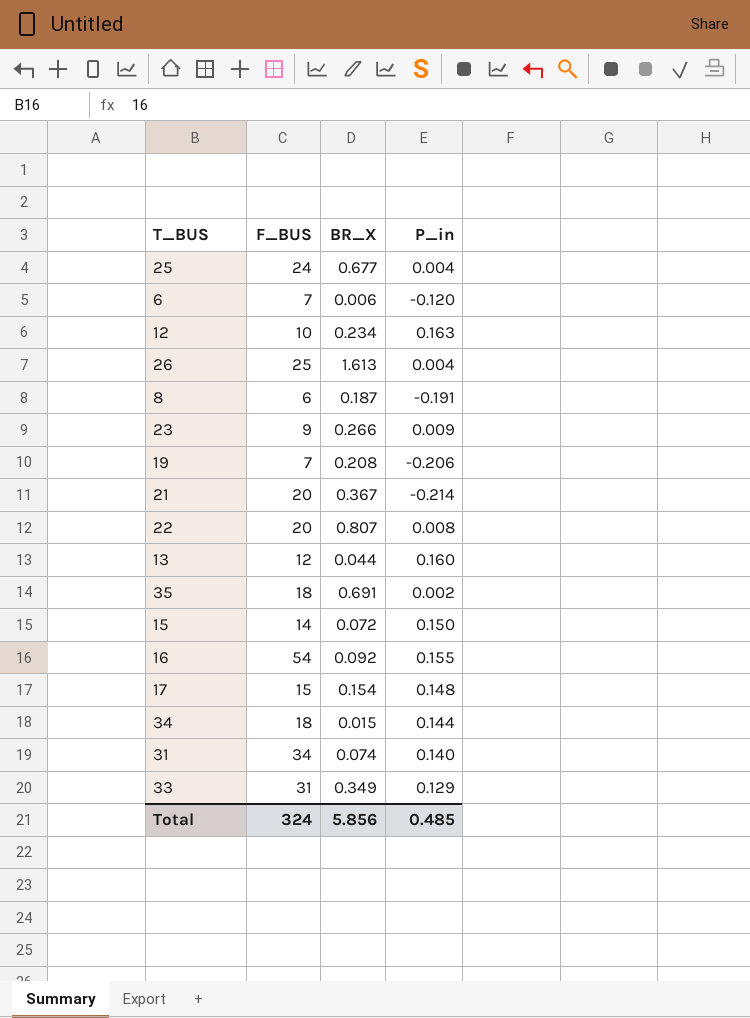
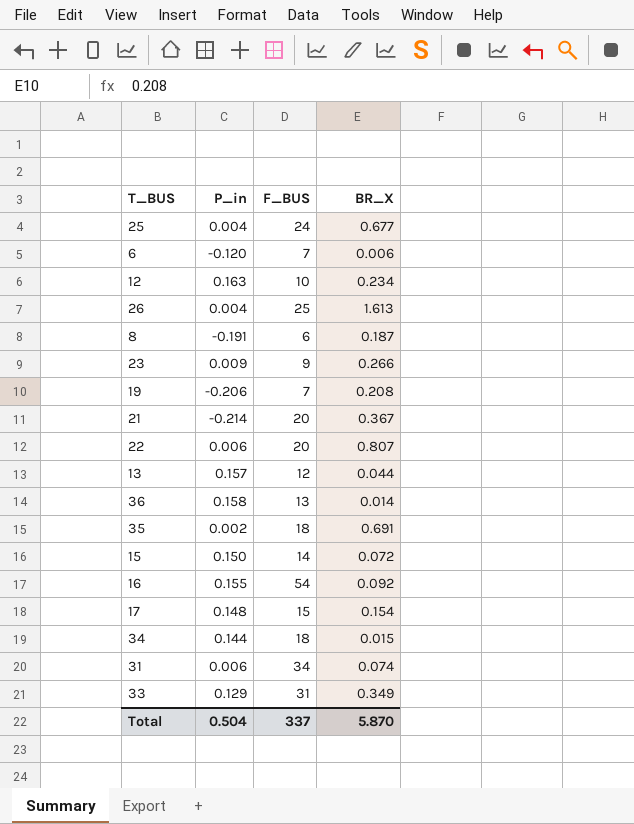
column P_in | position: 4 -> 2
22 | P_in: 0.008 -> 0.006
13 | P_in: 0.160 -> 0.157
row 36: none -> 0.158 | 13 | 0.014
31 | P_in: 0.140 -> 0.006
Total | P_in: 0.485 -> 0.504
Total | F_BUS: 324 -> 337
Total | BR_X: 5.856 -> 5.870

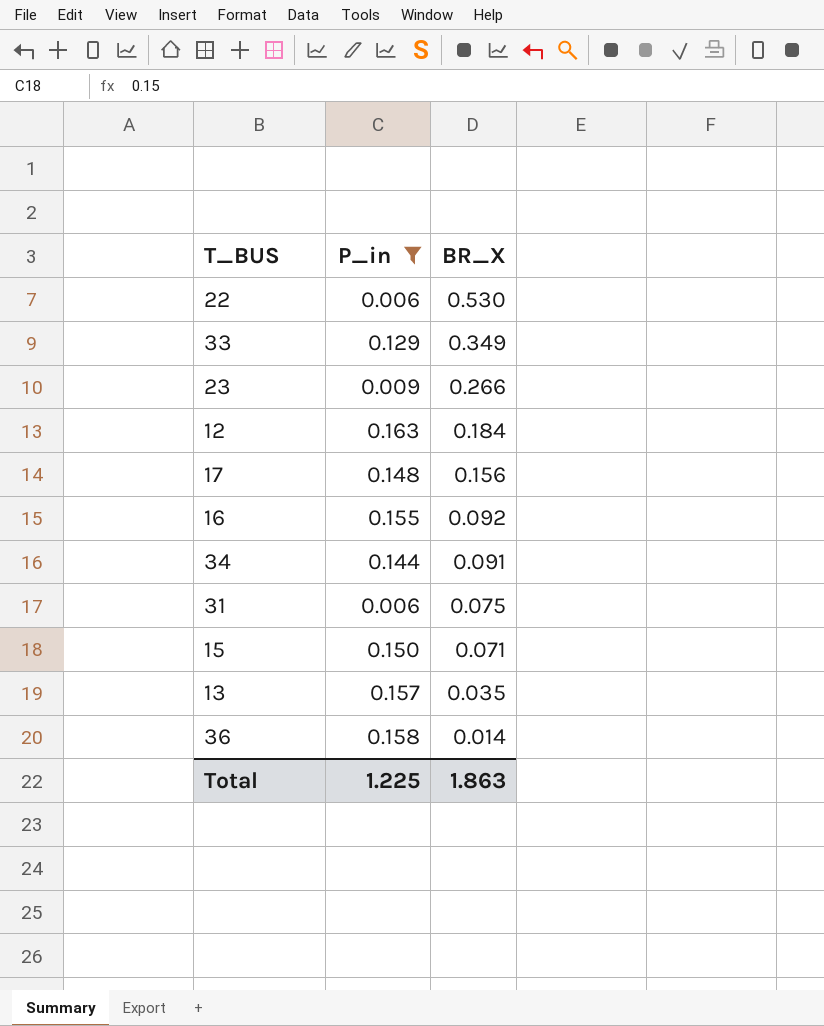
filter: none -> P_in >= 0.006
row order: none -> BR_X descending
column F_BUS | position: 3 -> none
22 | BR_X: 0.807 -> 0.530
12 | BR_X: 0.234 -> 0.184
17 | BR_X: 0.154 -> 0.156
34 | BR_X: 0.015 -> 0.091
31 | BR_X: 0.074 -> 0.075
15 | BR_X: 0.072 -> 0.071
13 | BR_X: 0.044 -> 0.035
Total | P_in: 0.504 -> 1.225
Total | BR_X: 5.870 -> 1.863

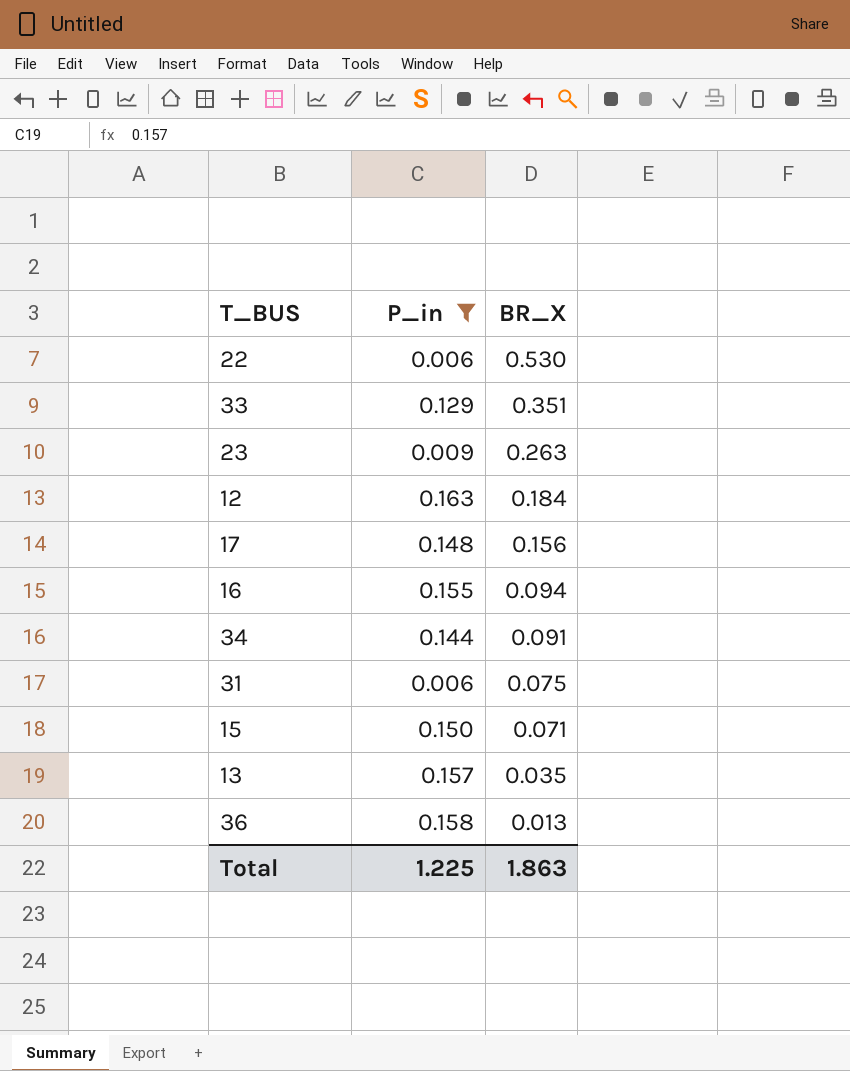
33 | BR_X: 0.349 -> 0.351
23 | BR_X: 0.266 -> 0.263
16 | BR_X: 0.092 -> 0.094
36 | BR_X: 0.014 -> 0.013

